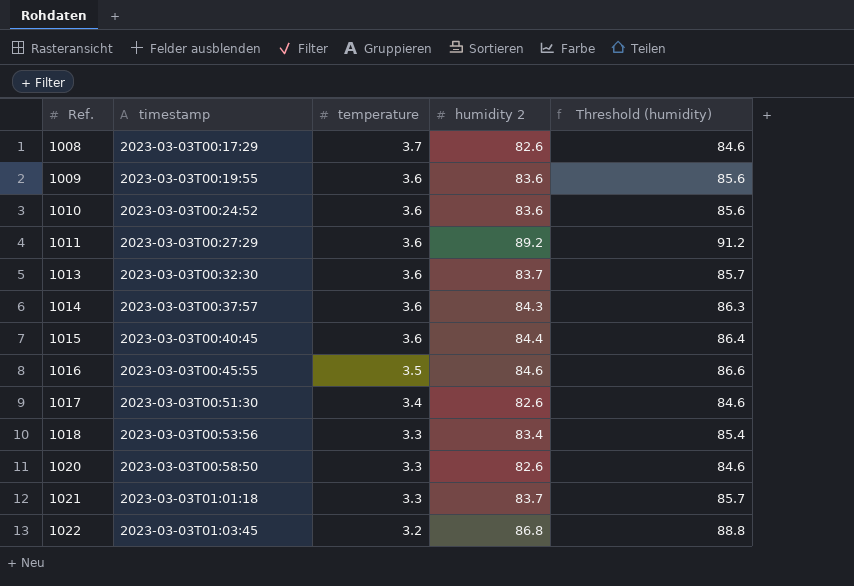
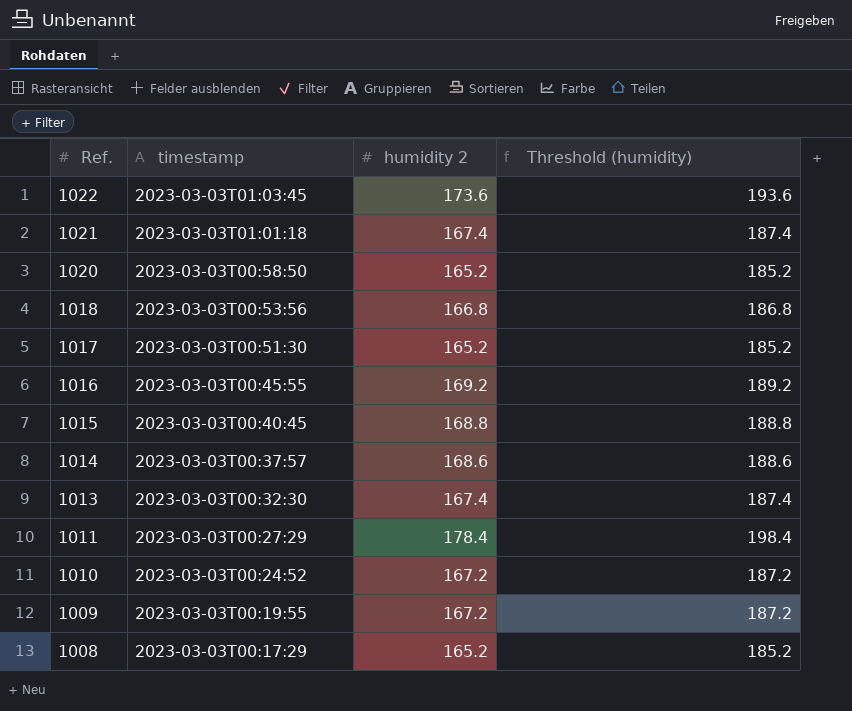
row order: Ref. ascending -> Ref. descending
column temperature | position: 3 -> none
column Threshold (humidity) | formula: [humidity 2] + 2 -> [humidity 2] + 20
1022 | humidity 2: 86.8 -> 173.6
1021 | humidity 2: 83.7 -> 167.4
1020 | humidity 2: 82.6 -> 165.2
1018 | humidity 2: 83.4 -> 166.8
1017 | humidity 2: 82.6 -> 165.2
1016 | humidity 2: 84.6 -> 169.2
1015 | humidity 2: 84.4 -> 168.8
1014 | humidity 2: 84.3 -> 168.6
1013 | humidity 2: 83.7 -> 167.4
1011 | humidity 2: 89.2 -> 178.4
1010 | humidity 2: 83.6 -> 167.2
1009 | humidity 2: 83.6 -> 167.2
1008 | humidity 2: 82.6 -> 165.2

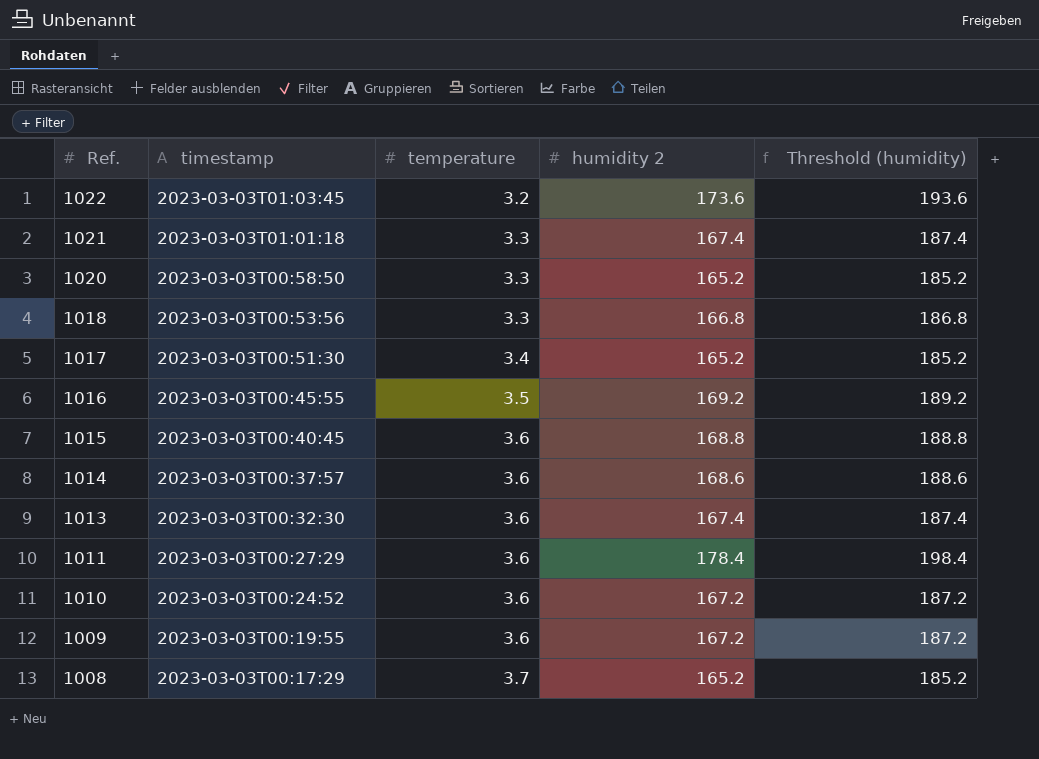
column temperature | position: none -> 3

